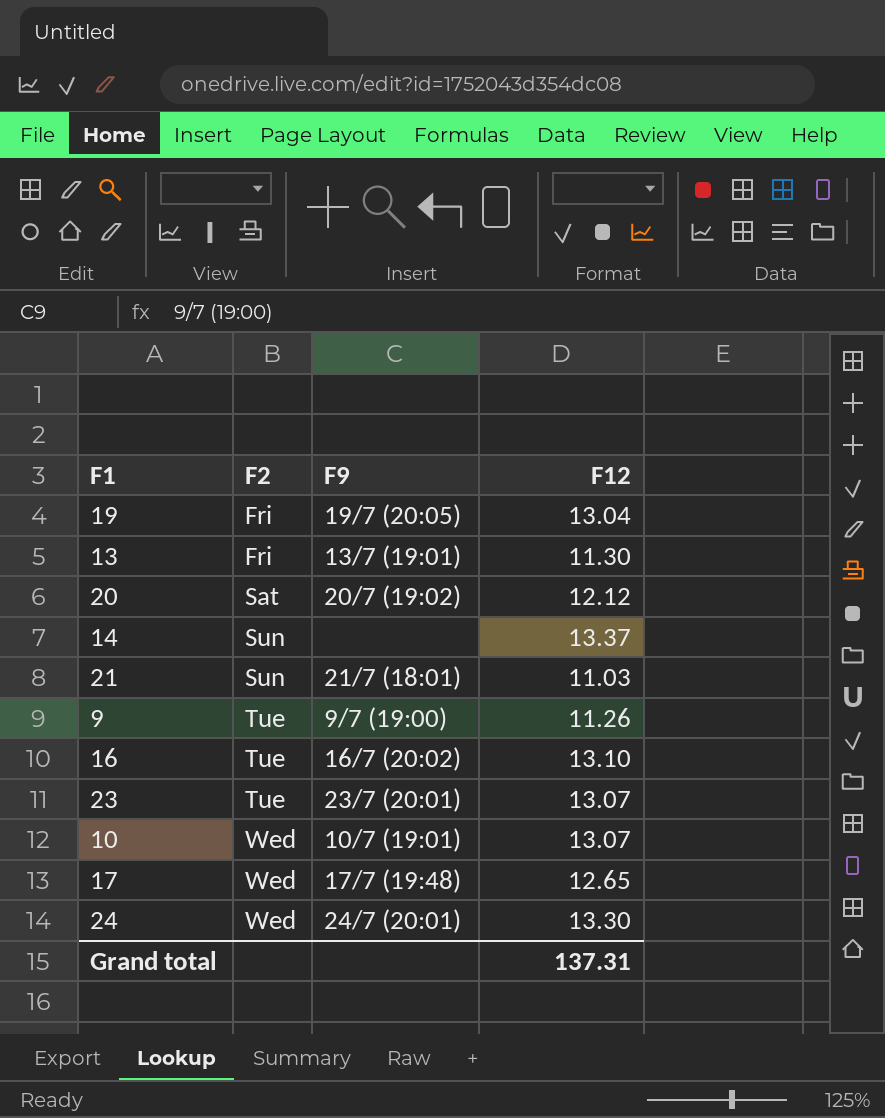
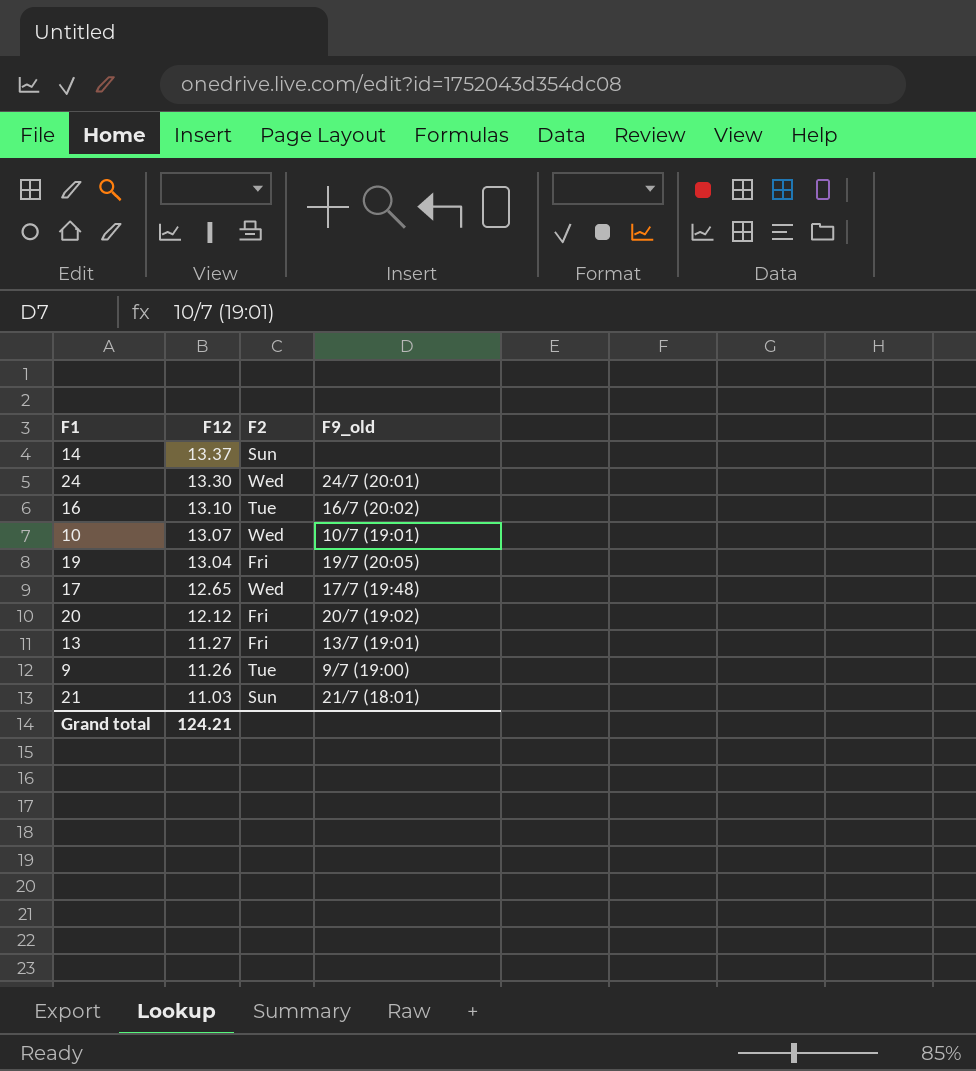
row order: F2 ascending -> F12 descending
column F12 | position: 4 -> 2
column name: F9 -> F9_old
row 23: Tue | 23/7 (20:01) | 13.07 -> none
20 | F2: Sat -> Fri
13 | F12: 11.30 -> 11.27
Grand total | F12: 137.31 -> 124.21

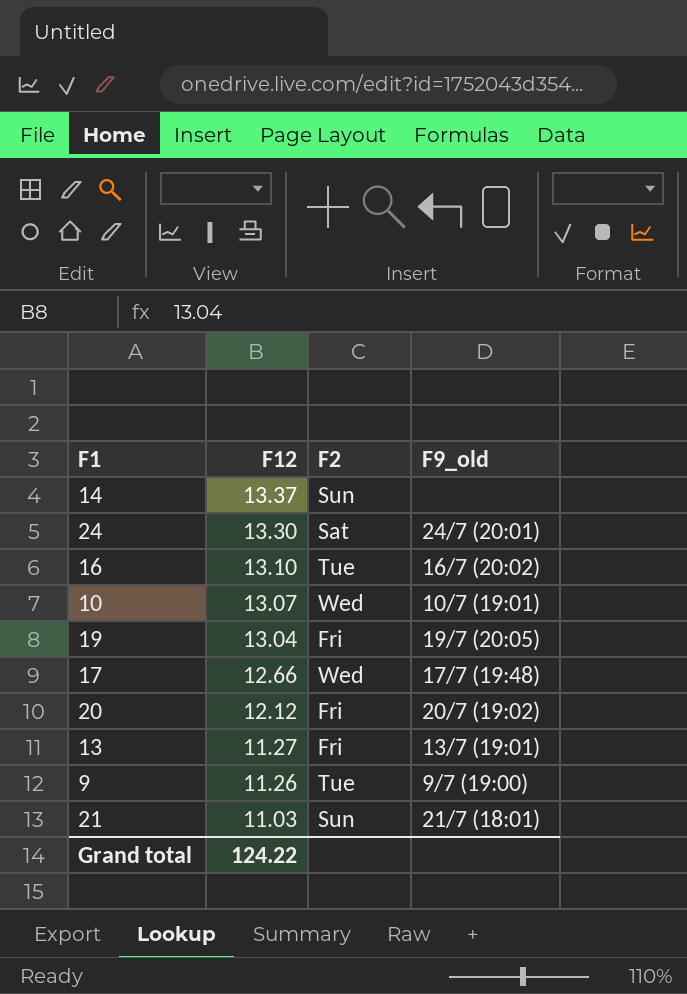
24 | F2: Wed -> Sat
17 | F12: 12.65 -> 12.66
Grand total | F12: 124.21 -> 124.22

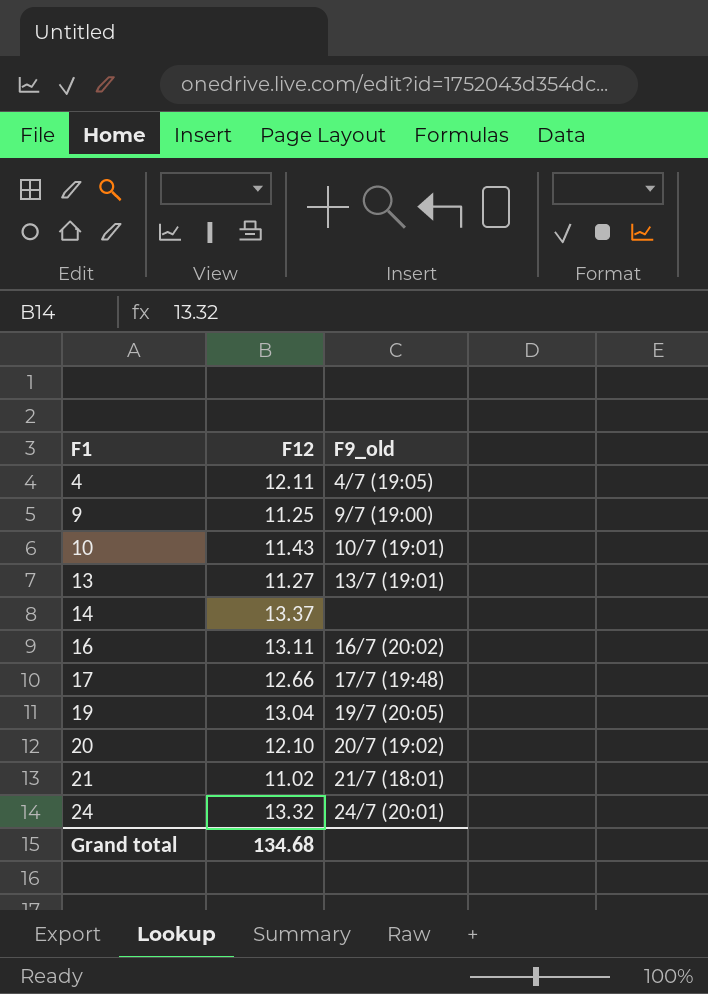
row order: F12 descending -> F1 ascending
column F2 | position: 3 -> none
row 4: none -> 12.11 | 4/7 (19:05)
9 | F12: 11.26 -> 11.25
10 | F12: 13.07 -> 11.43
16 | F12: 13.10 -> 13.11
20 | F12: 12.12 -> 12.10
21 | F12: 11.03 -> 11.02
24 | F12: 13.30 -> 13.32
Grand total | F12: 124.22 -> 134.68

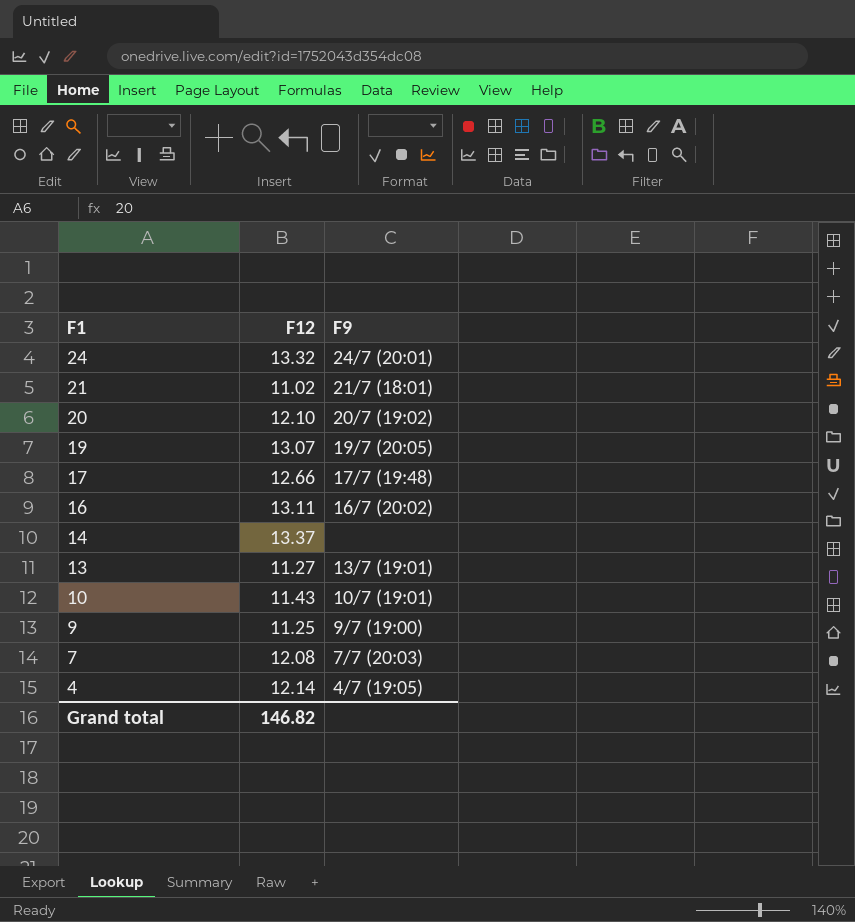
row order: F1 ascending -> F1 descending
column name: F9_old -> F9
19 | F12: 13.04 -> 13.07
row 7: none -> 12.08 | 7/7 (20:03)
4 | F12: 12.11 -> 12.14
Grand total | F12: 134.68 -> 146.82

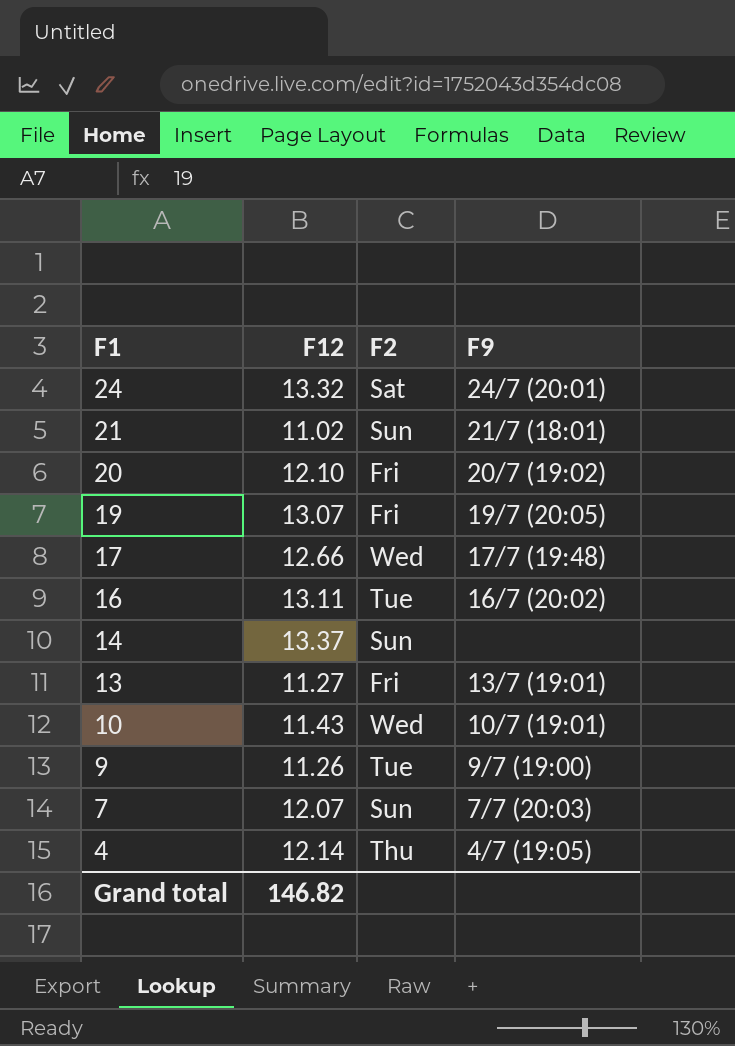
column F2 | position: none -> 3
9 | F12: 11.25 -> 11.26
7 | F12: 12.08 -> 12.07

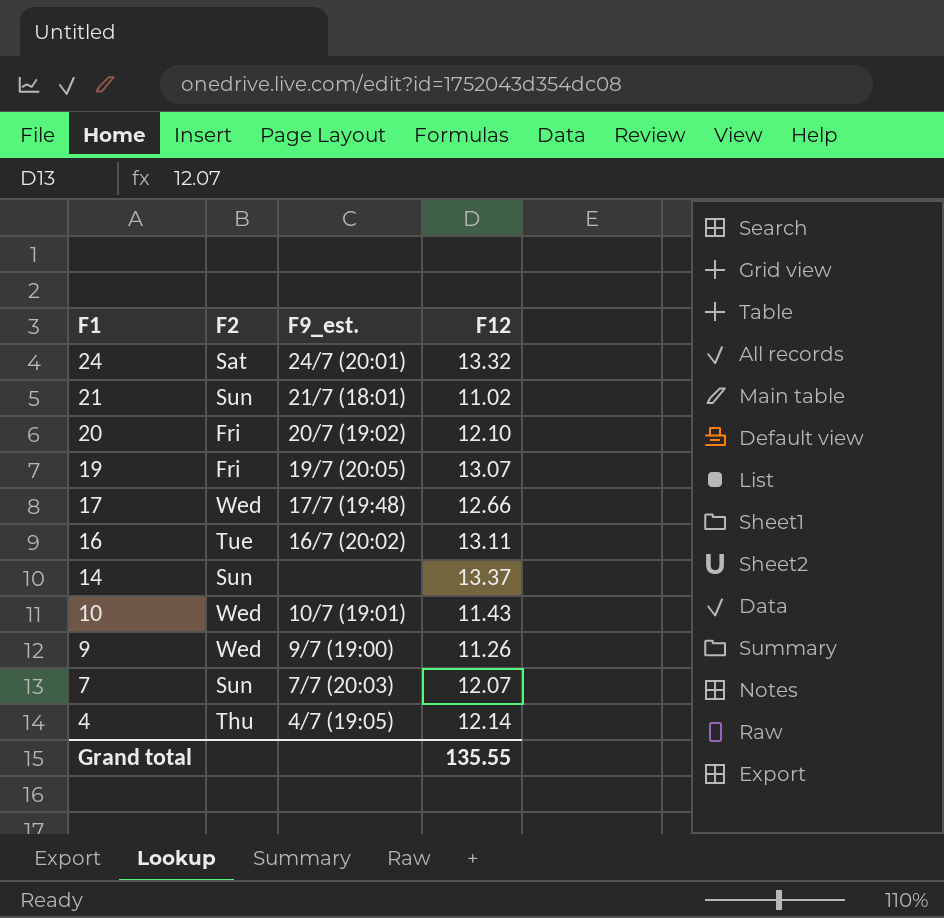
column name: F9 -> F9_est.
column F12 | position: 2 -> 4
row 13: 11.27 | Fri | 13/7 (19:01) -> none
9 | F2: Tue -> Wed
Grand total | F12: 146.82 -> 135.55

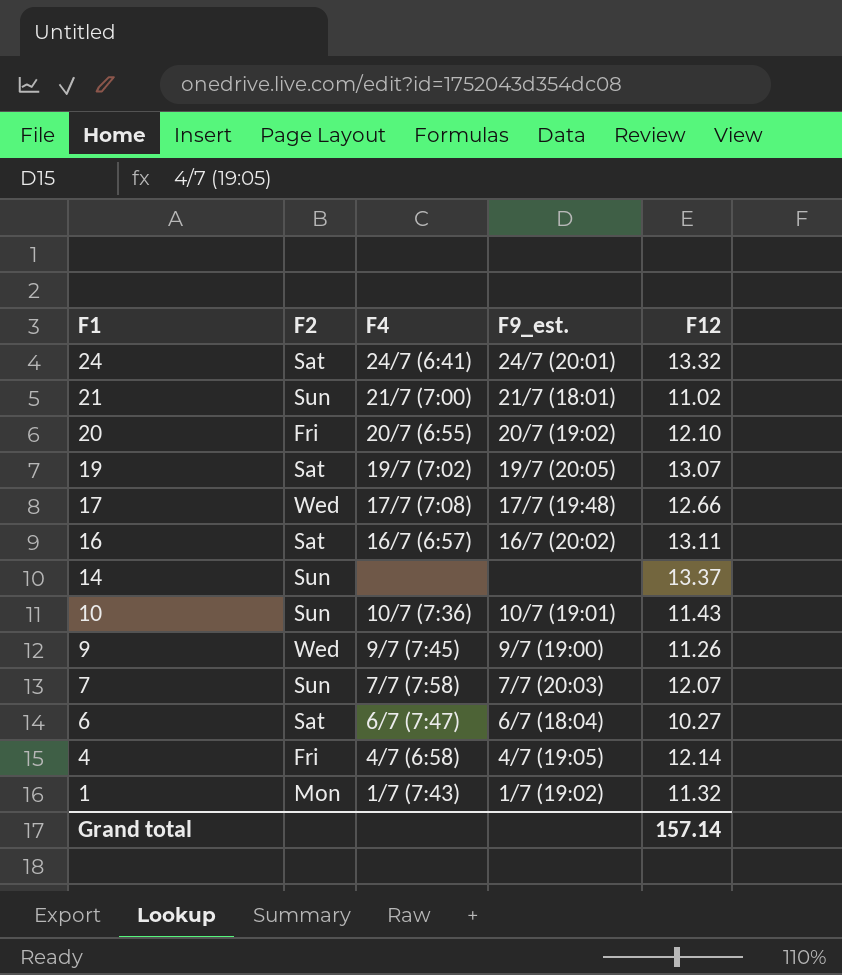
column F4 | position: none -> 3
19 | F2: Fri -> Sat
16 | F2: Tue -> Sat
10 | F2: Wed -> Sun
row 6: none -> Sat | 6/7 (7:47) | 6/7 (18:04) | 10.27
4 | F2: Thu -> Fri
row 1: none -> Mon | 1/7 (7:43) | 1/7 (19:02) | 11.32
Grand total | F12: 135.55 -> 157.14

